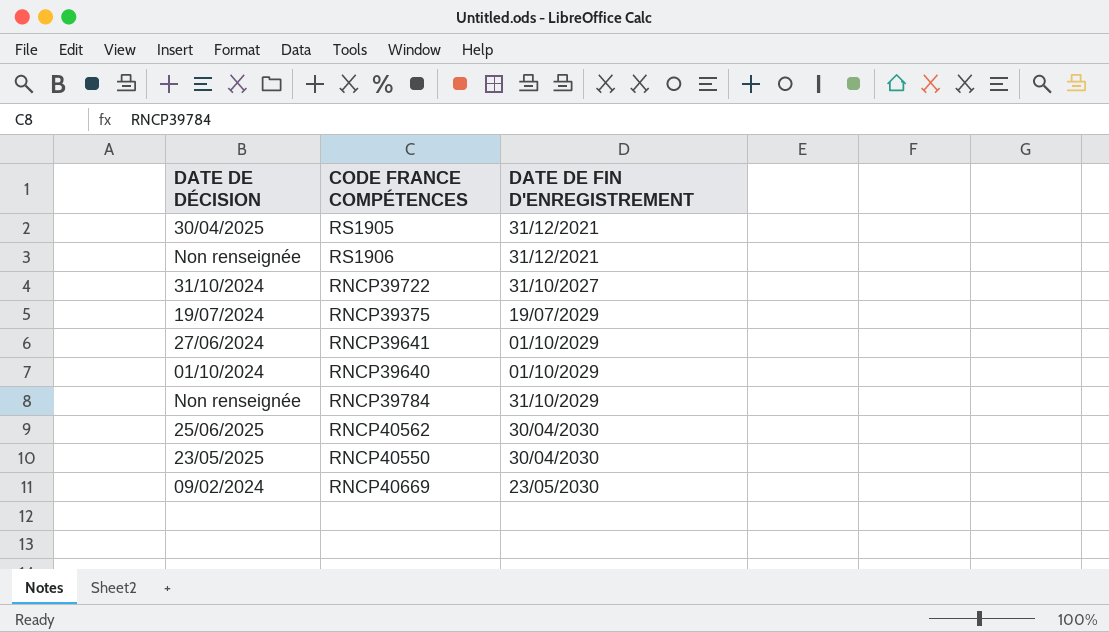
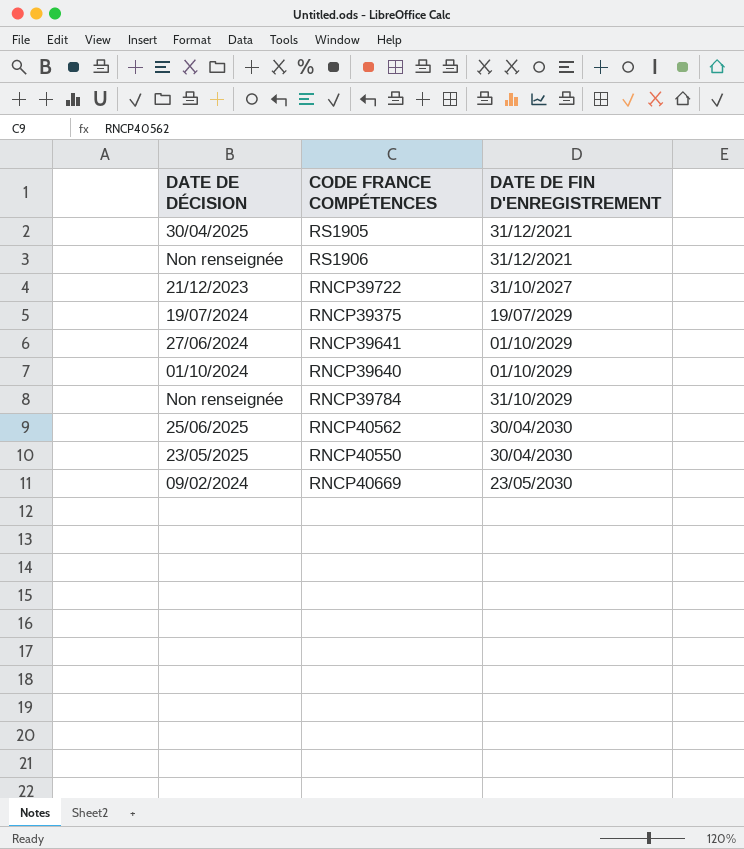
RNCP39722 | DATE DE DÉCISION: 31/10/2024 -> 21/12/2023

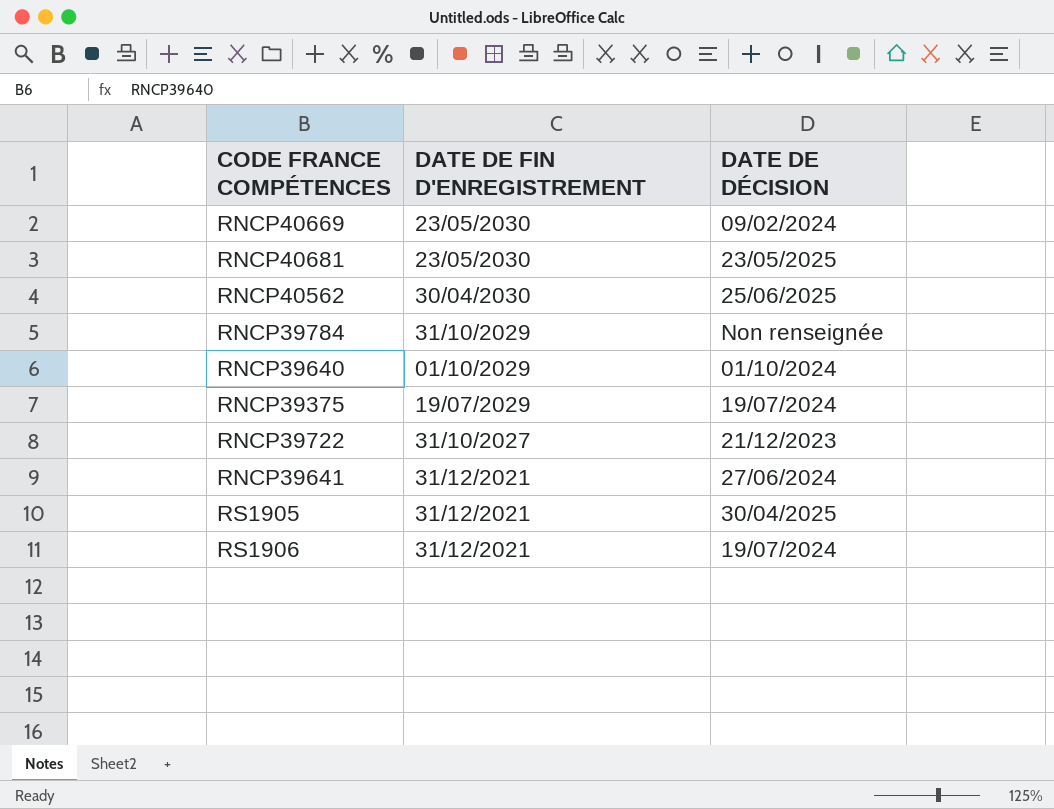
row order: DATE DE FIN D'ENREGISTREMENT ascending -> DATE DE FIN D'ENREGISTREMENT descending
column DATE DE DÉCISION | position: 1 -> 3
row RNCP40550: 23/05/2025 | 30/04/2030 -> none
row RNCP40681: none -> 23/05/2030 | 23/05/2025
RNCP39641 | DATE DE FIN D'ENREGISTREMENT: 01/10/2029 -> 31/12/2021
RS1906 | DATE DE DÉCISION: Non renseignée -> 19/07/2024

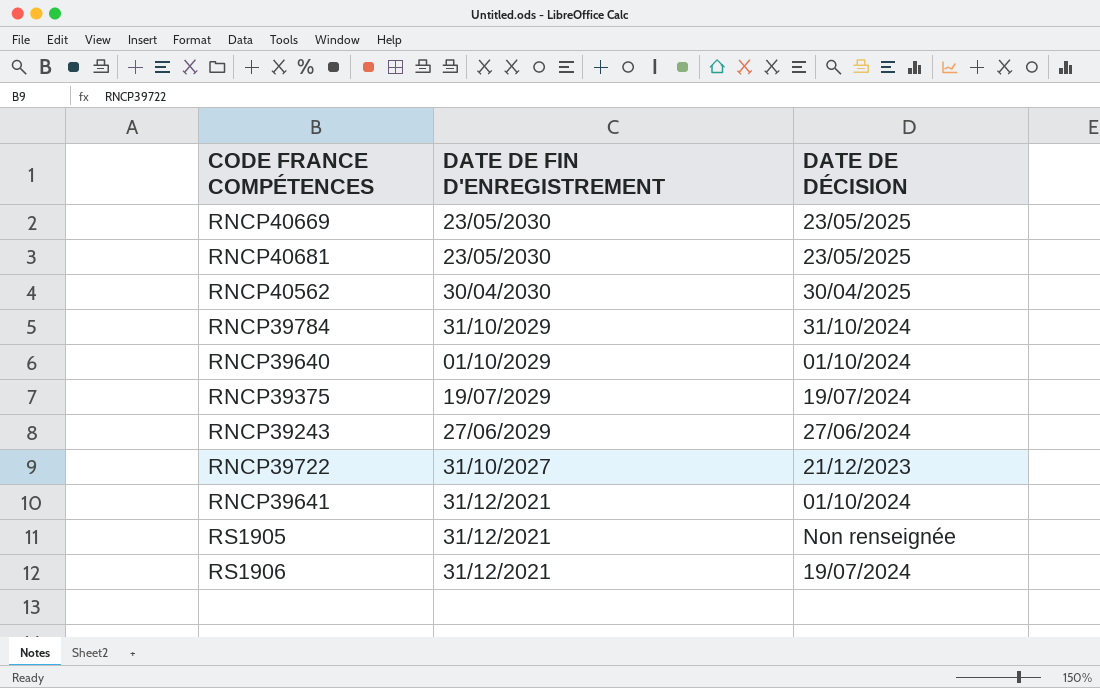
RNCP40669 | DATE DE DÉCISION: 09/02/2024 -> 23/05/2025
RNCP40562 | DATE DE DÉCISION: 25/06/2025 -> 30/04/2025
RNCP39784 | DATE DE DÉCISION: Non renseignée -> 31/10/2024
row RNCP39243: none -> 27/06/2029 | 27/06/2024
RNCP39641 | DATE DE DÉCISION: 27/06/2024 -> 01/10/2024
RS1905 | DATE DE DÉCISION: 30/04/2025 -> Non renseignée

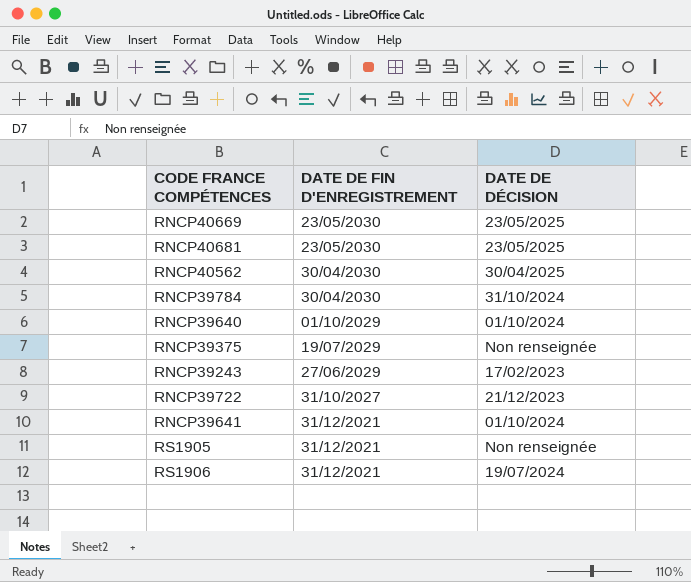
RNCP39784 | DATE DE FIN D'ENREGISTREMENT: 31/10/2029 -> 30/04/2030
RNCP39375 | DATE DE DÉCISION: 19/07/2024 -> Non renseignée
RNCP39243 | DATE DE DÉCISION: 27/06/2024 -> 17/02/2023

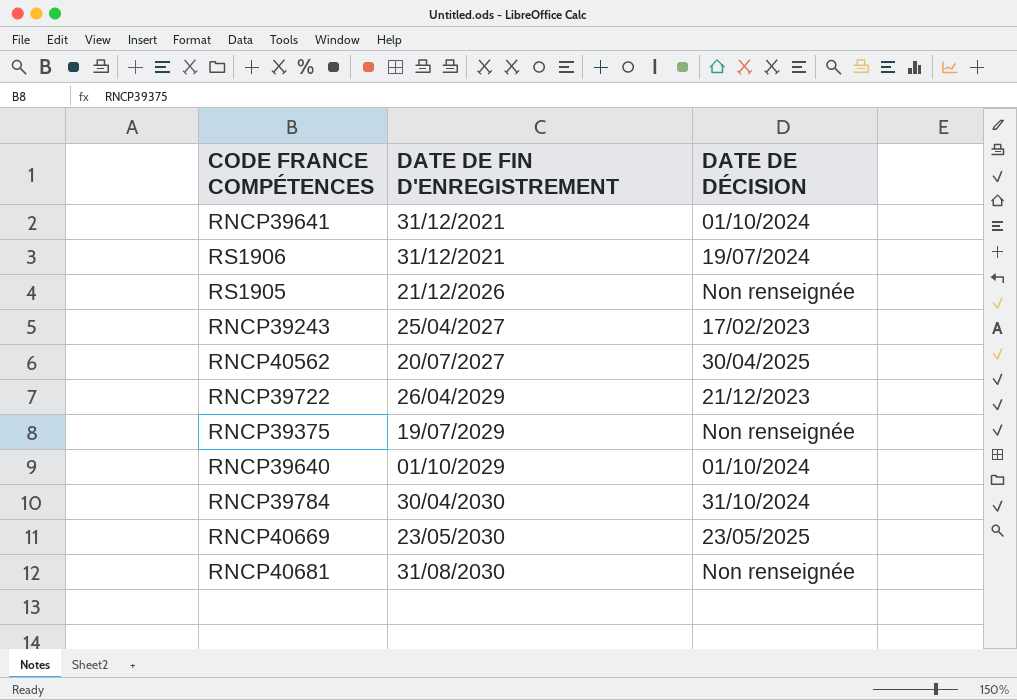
row order: DATE DE FIN D'ENREGISTREMENT descending -> DATE DE FIN D'ENREGISTREMENT ascending
RS1905 | DATE DE FIN D'ENREGISTREMENT: 31/12/2021 -> 21/12/2026
RNCP39243 | DATE DE FIN D'ENREGISTREMENT: 27/06/2029 -> 25/04/2027
RNCP40562 | DATE DE FIN D'ENREGISTREMENT: 30/04/2030 -> 20/07/2027
RNCP39722 | DATE DE FIN D'ENREGISTREMENT: 31/10/2027 -> 26/04/2029
RNCP40681 | DATE DE FIN D'ENREGISTREMENT: 23/05/2030 -> 31/08/2030
RNCP40681 | DATE DE DÉCISION: 23/05/2025 -> Non renseignée

